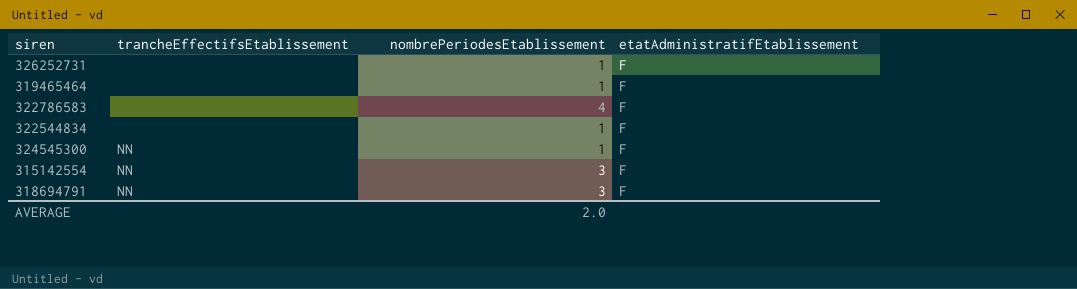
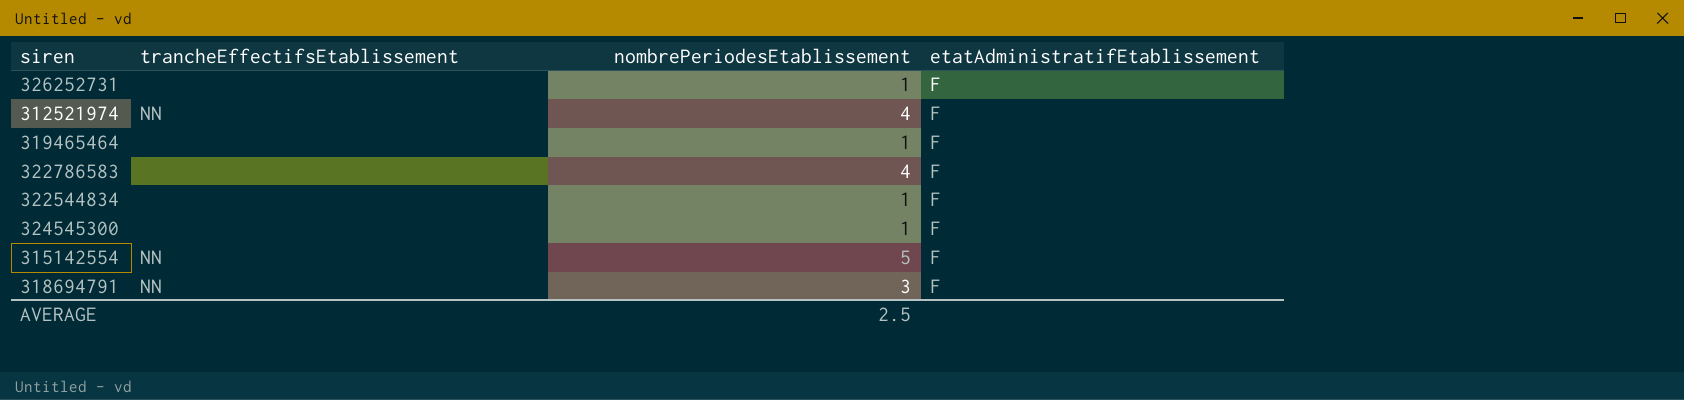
row 312521974: none -> NN | 4 | F
324545300 | trancheEffectifsEtablissement: NN -> none
315142554 | nombrePeriodesEtablissement: 3 -> 5
AVERAGE | nombrePeriodesEtablissement: 2.0 -> 2.5

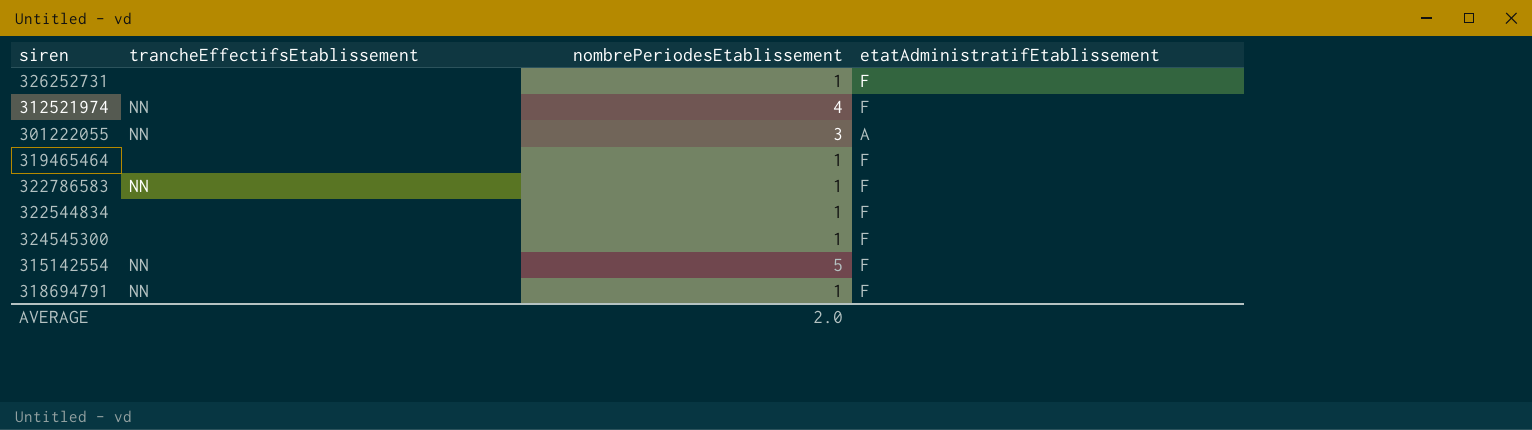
row 301222055: none -> NN | 3 | A
322786583 | trancheEffectifsEtablissement: none -> NN
322786583 | nombrePeriodesEtablissement: 4 -> 1
318694791 | nombrePeriodesEtablissement: 3 -> 1
AVERAGE | nombrePeriodesEtablissement: 2.5 -> 2.0

